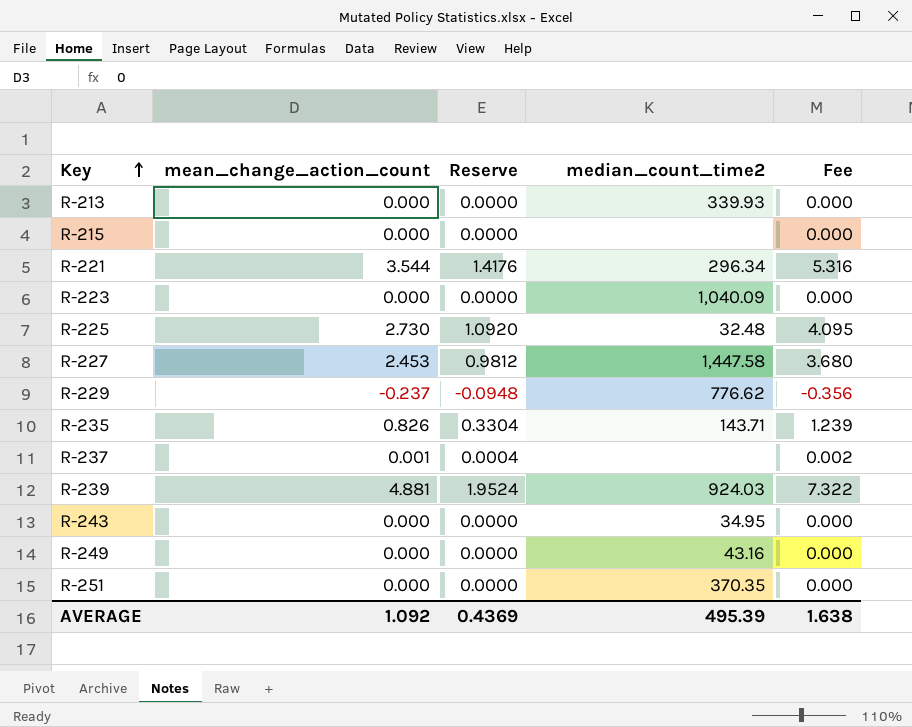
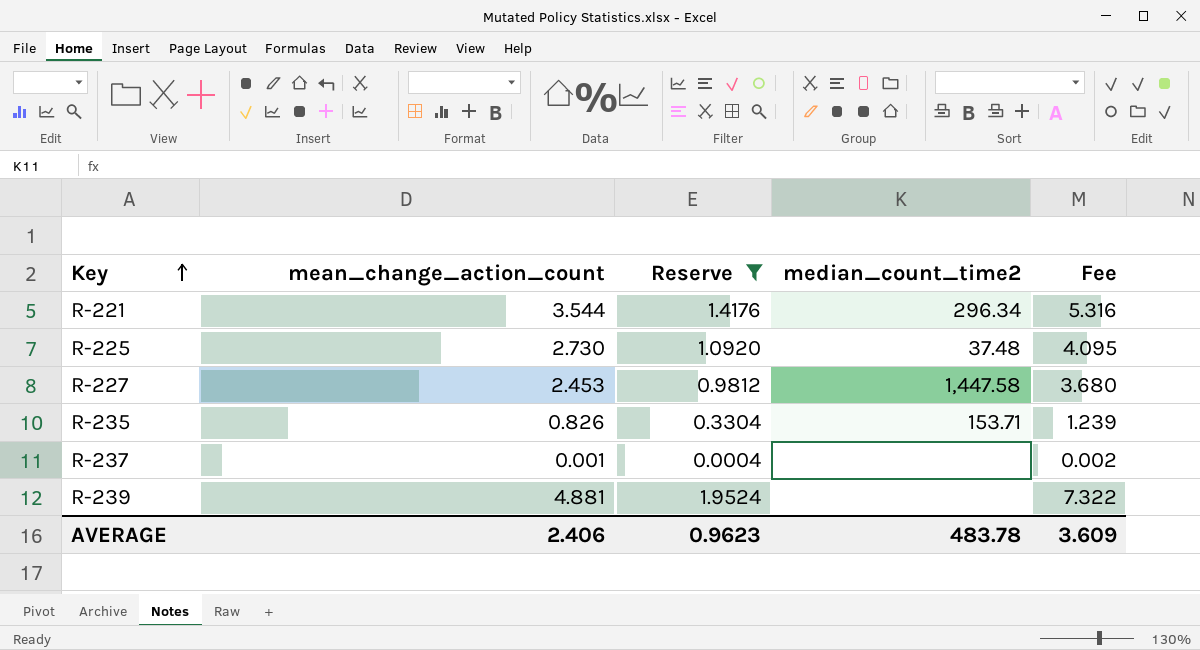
filter: none -> Reserve >= 0.0004
R-225 | median_count_time2: 32.48 -> 37.48
R-235 | median_count_time2: 143.71 -> 153.71
R-239 | median_count_time2: 924.03 -> none
AVERAGE | mean_change_action_count: 1.092 -> 2.406
AVERAGE | Reserve: 0.4369 -> 0.9623
AVERAGE | median_count_time2: 495.39 -> 483.78
AVERAGE | Fee: 1.638 -> 3.609

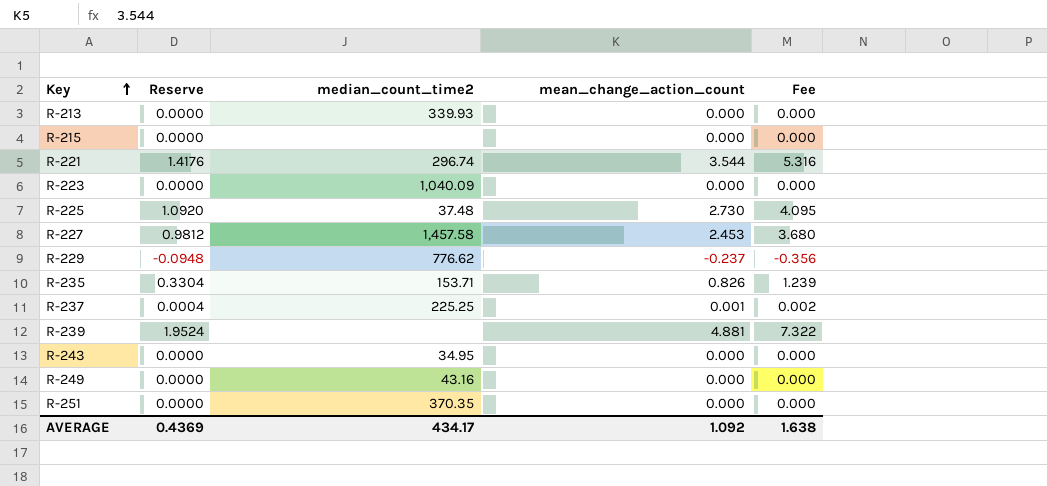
filter: Reserve >= 0.0004 -> none
column mean_change_action_count | position: 2 -> 4
R-221 | median_count_time2: 296.34 -> 296.74
R-227 | median_count_time2: 1,447.58 -> 1,457.58
R-237 | median_count_time2: none -> 225.25
AVERAGE | Reserve: 0.9623 -> 0.4369
AVERAGE | median_count_time2: 483.78 -> 434.17
AVERAGE | mean_change_action_count: 2.406 -> 1.092
AVERAGE | Fee: 3.609 -> 1.638

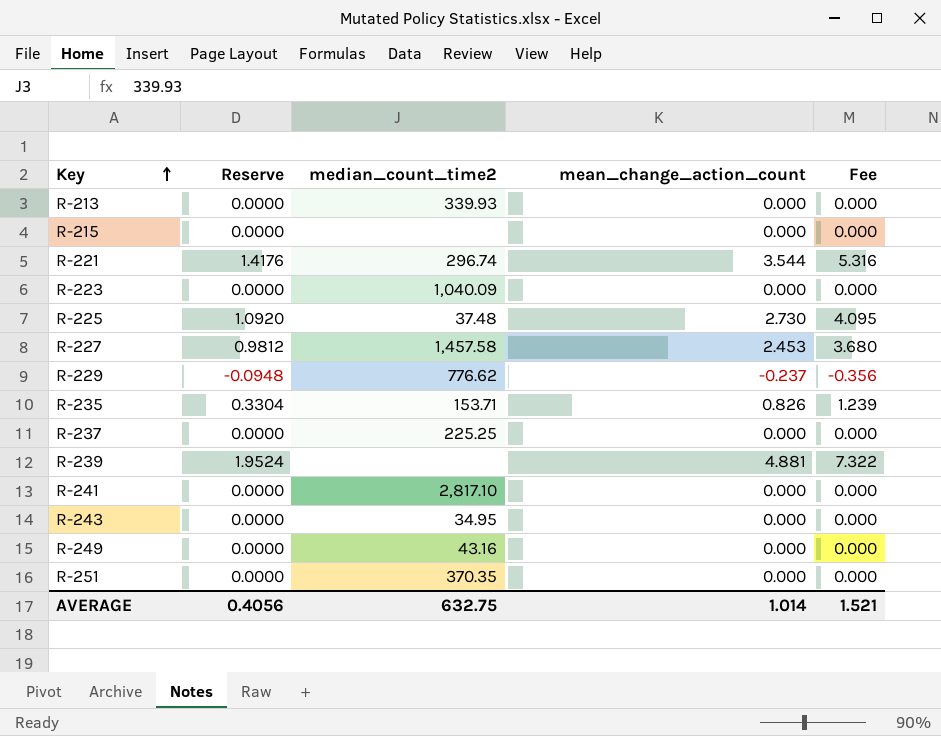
R-237 | Reserve: 0.0004 -> 0.0000
R-237 | mean_change_action_count: 0.001 -> 0.000
R-237 | Fee: 0.002 -> 0.000
row R-241: none -> 0.0000 | 2,817.10 | 0.000 | 0.000
AVERAGE | Reserve: 0.4369 -> 0.4056
AVERAGE | median_count_time2: 434.17 -> 632.75
AVERAGE | mean_change_action_count: 1.092 -> 1.014
AVERAGE | Fee: 1.638 -> 1.521

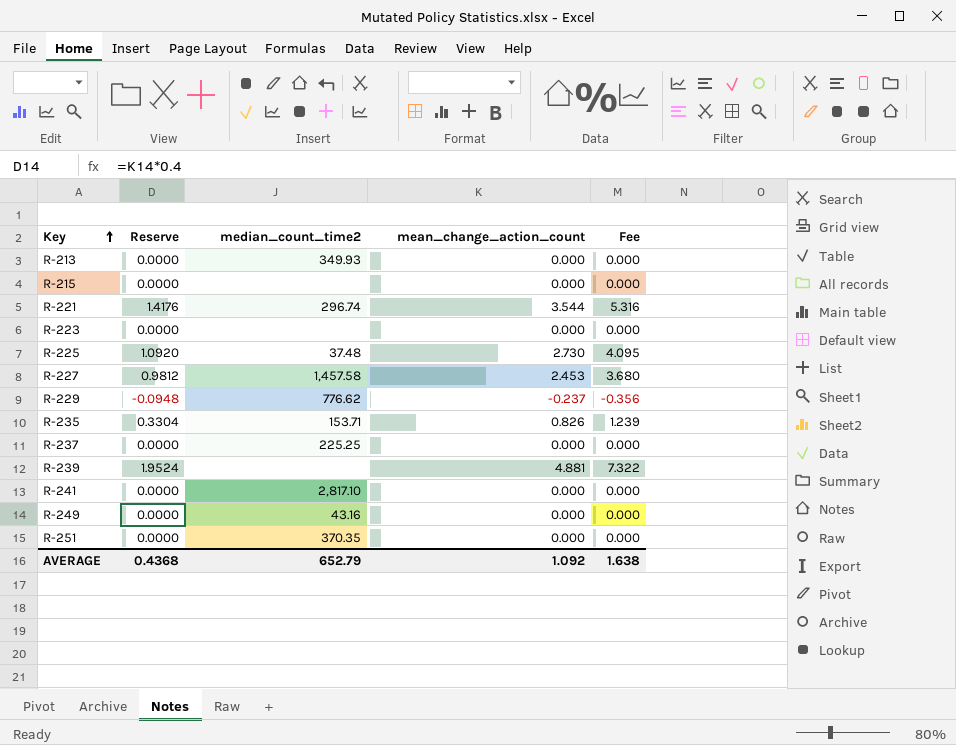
row R-243: 0.0000 | 34.95 | 0.000 | 0.000 -> none
R-213 | median_count_time2: 339.93 -> 349.93
R-223 | median_count_time2: 1,040.09 -> none
AVERAGE | Reserve: 0.4056 -> 0.4368
AVERAGE | median_count_time2: 632.75 -> 652.79
AVERAGE | mean_change_action_count: 1.014 -> 1.092
AVERAGE | Fee: 1.521 -> 1.638

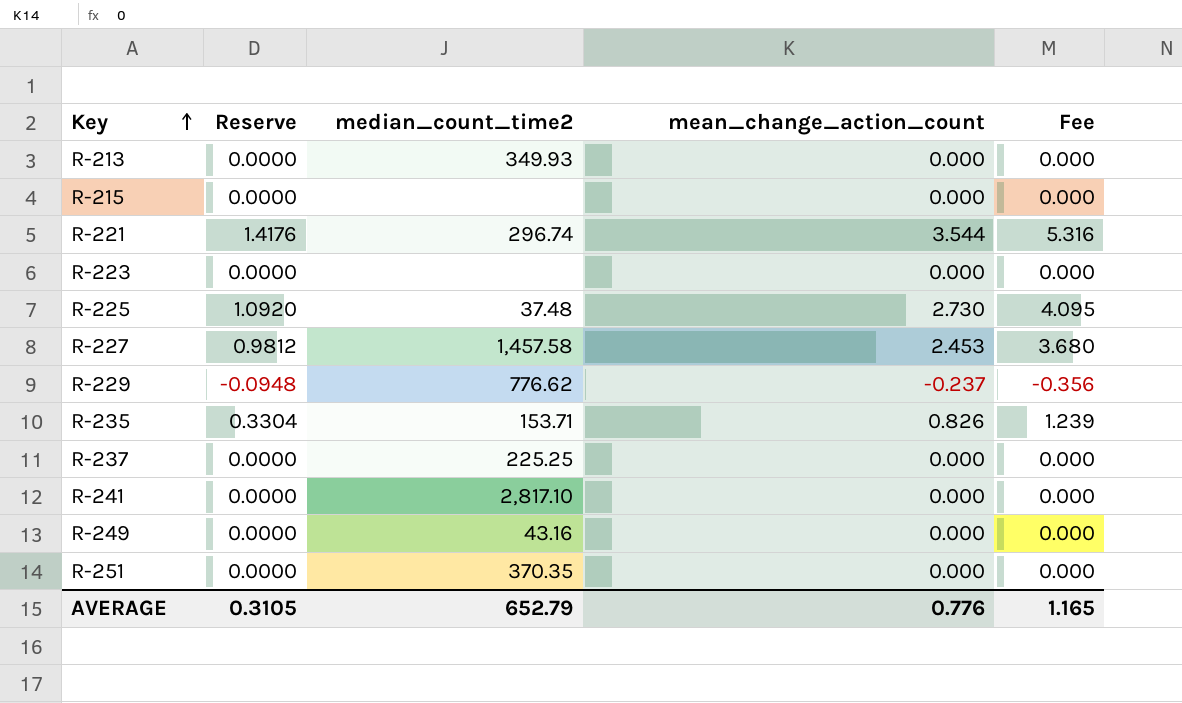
row R-239: 1.9524 | none | 4.881 | 7.322 -> none
AVERAGE | Reserve: 0.4368 -> 0.3105
AVERAGE | mean_change_action_count: 1.092 -> 0.776
AVERAGE | Fee: 1.638 -> 1.165

